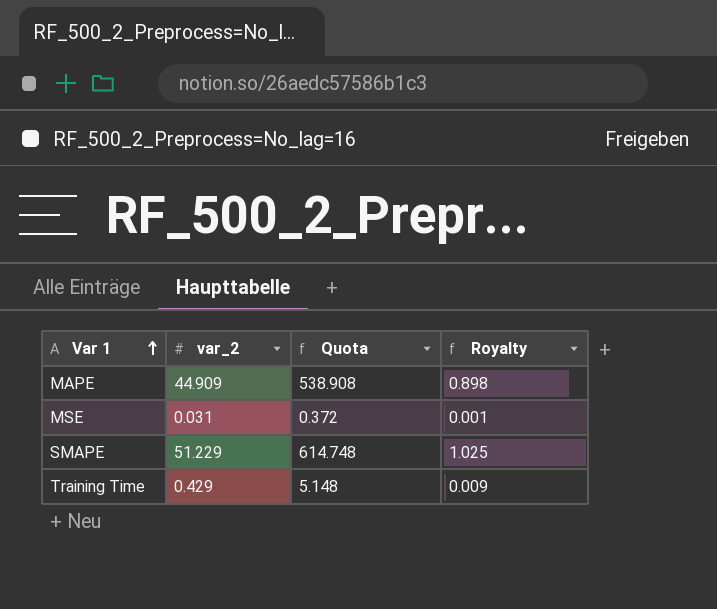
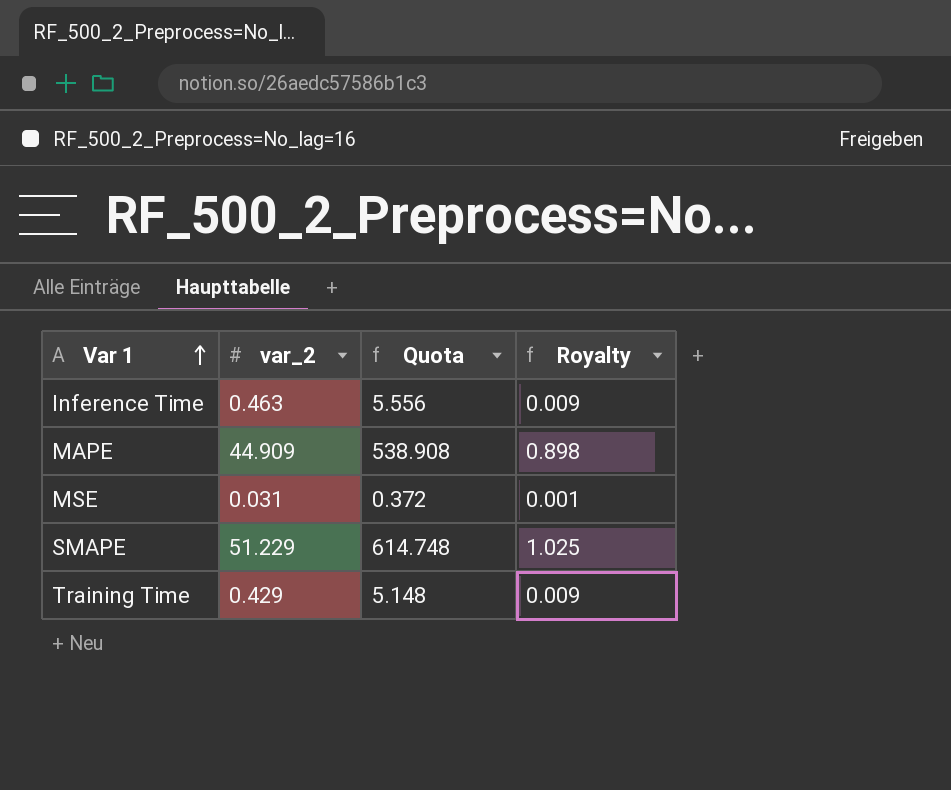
row Inference Time: none -> 0.463 | 5.556 | 0.009

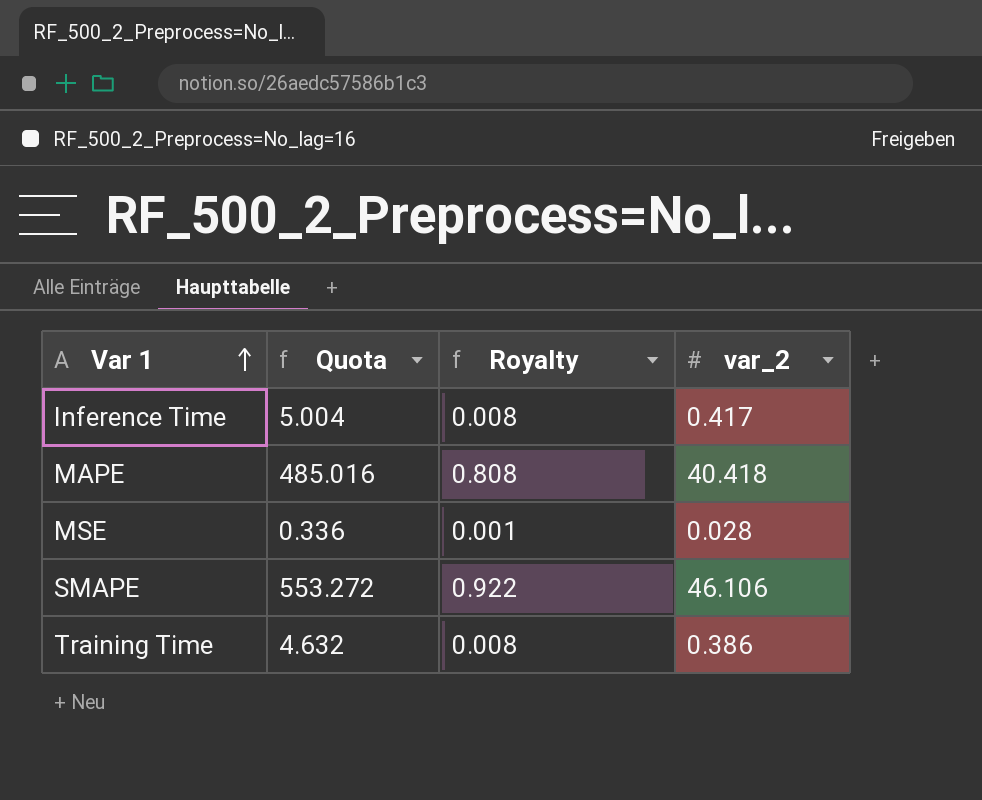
column var_2 | position: 2 -> 4
Inference Time | Quota: 5.556 -> 5.004
Inference Time | Royalty: 0.009 -> 0.008
Inference Time | var_2: 0.463 -> 0.417
MAPE | Quota: 538.908 -> 485.016
MAPE | Royalty: 0.898 -> 0.808
MAPE | var_2: 44.909 -> 40.418
MSE | Quota: 0.372 -> 0.336
MSE | var_2: 0.031 -> 0.028
SMAPE | Quota: 614.748 -> 553.272
SMAPE | Royalty: 1.025 -> 0.922
SMAPE | var_2: 51.229 -> 46.106
Training Time | Quota: 5.148 -> 4.632
Training Time | Royalty: 0.009 -> 0.008
Training Time | var_2: 0.429 -> 0.386

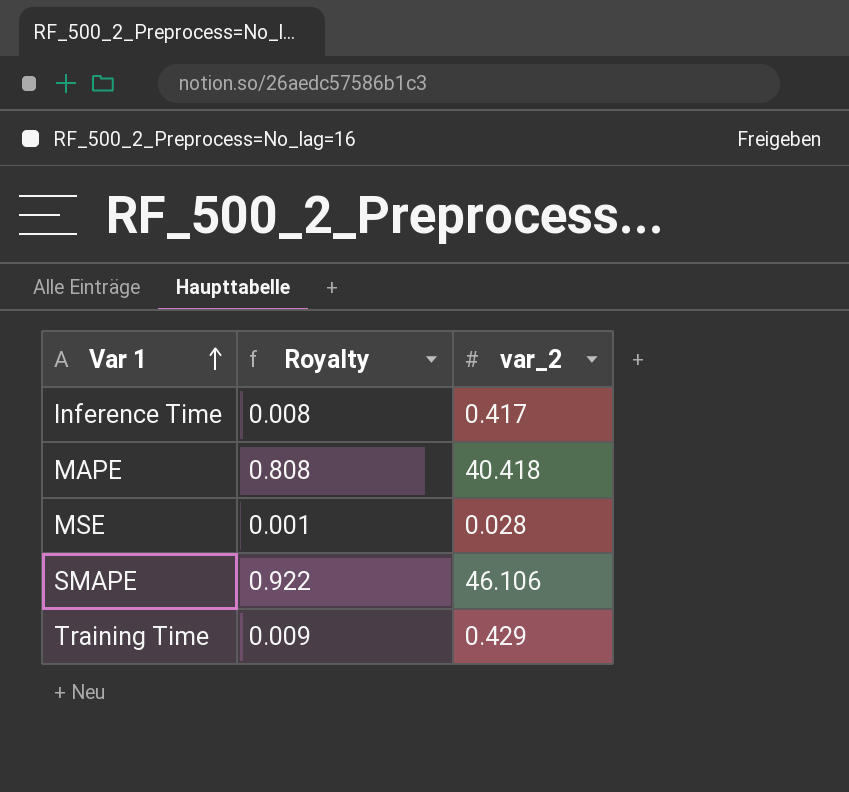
column Quota | formula: [var_2] * 12 -> none
Training Time | Royalty: 0.008 -> 0.009
Training Time | var_2: 0.386 -> 0.429

